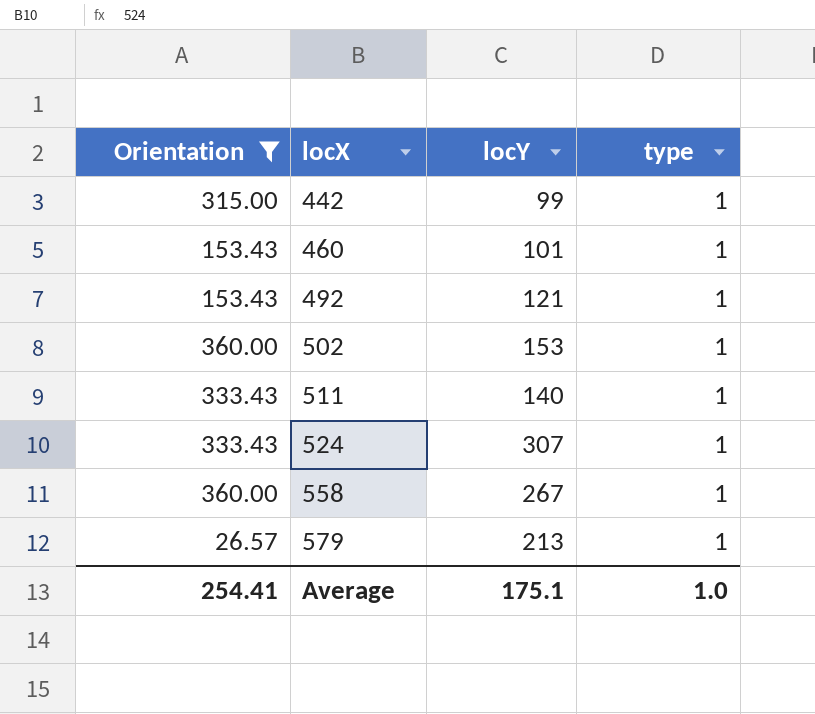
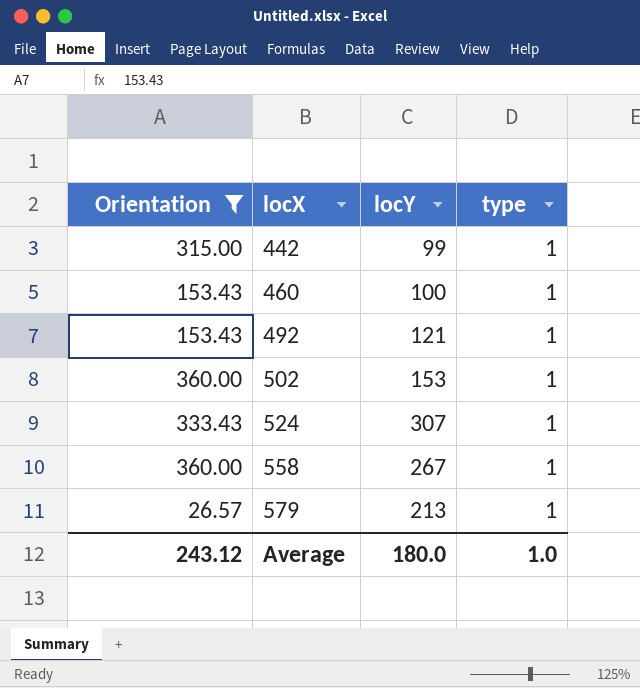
row 511: 333.43 | 140 | 1 -> none
460 | locY: 101 -> 100
Average | Orientation: 254.41 -> 243.12
Average | locY: 175.1 -> 180.0

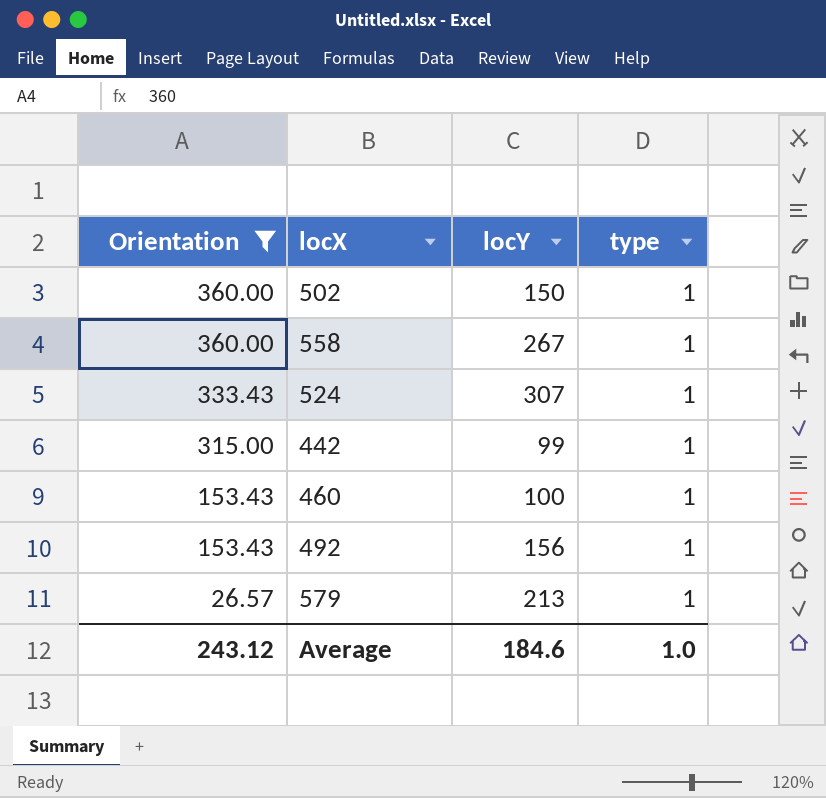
row order: locX ascending -> Orientation descending
502 | locY: 153 -> 150
492 | locY: 121 -> 156
Average | locY: 180.0 -> 184.6

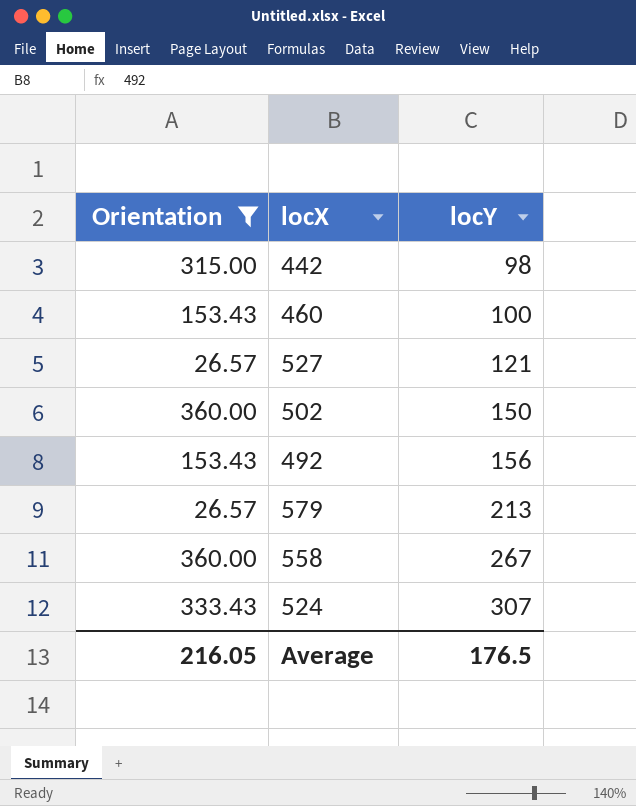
row order: Orientation descending -> locY ascending
column type | position: 4 -> none
442 | locY: 99 -> 98
row 527: none -> 26.57 | 121
Average | Orientation: 243.12 -> 216.05
Average | locY: 184.6 -> 176.5

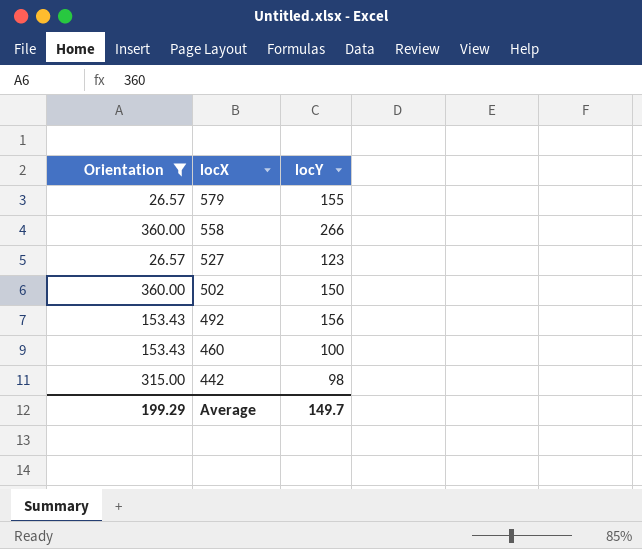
row order: locY ascending -> locX descending
row 524: 333.43 | 307 -> none
579 | locY: 213 -> 155
558 | locY: 267 -> 266
527 | locY: 121 -> 123
Average | Orientation: 216.05 -> 199.29
Average | locY: 176.5 -> 149.7

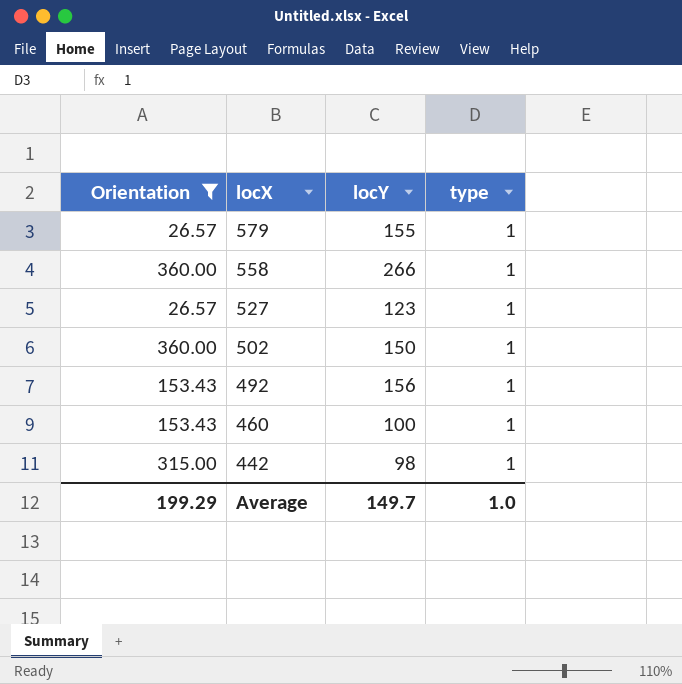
column type | position: none -> 4

